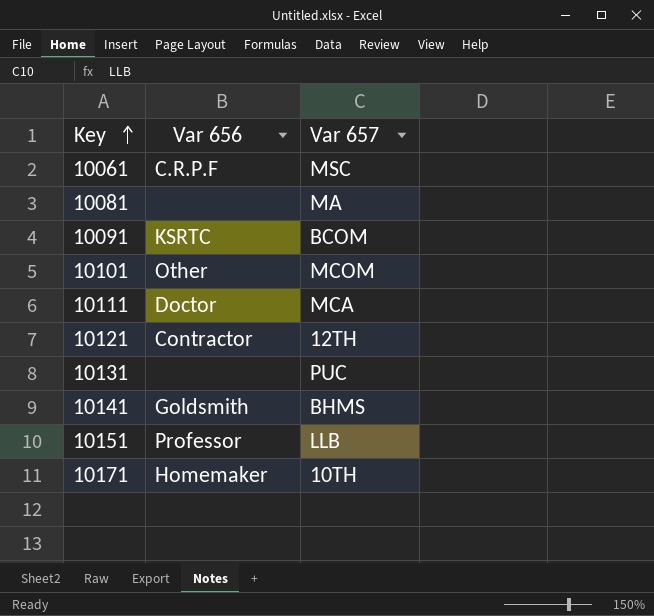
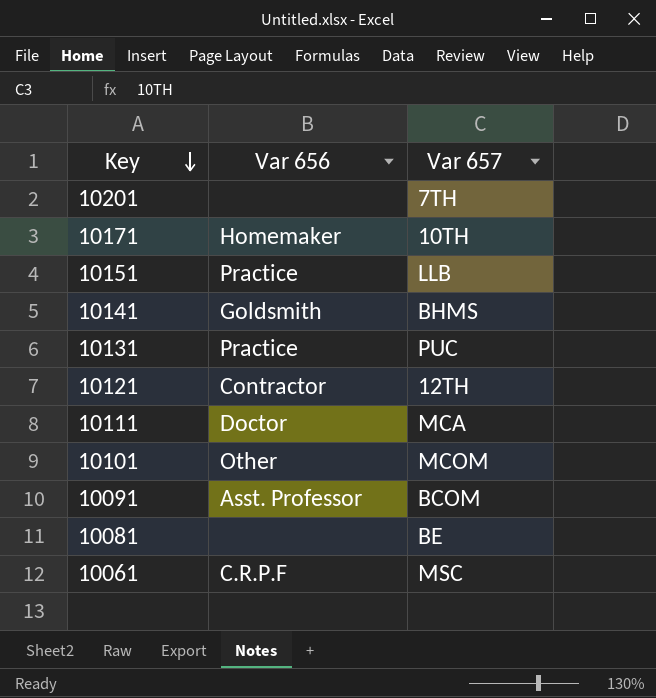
row order: Key ascending -> Key descending
row 10201: none -> none | 7TH
10151 | Var 656: Professor -> Practice
10131 | Var 656: none -> Practice
10091 | Var 656: KSRTC -> Asst. Professor
10081 | Var 657: MA -> BE

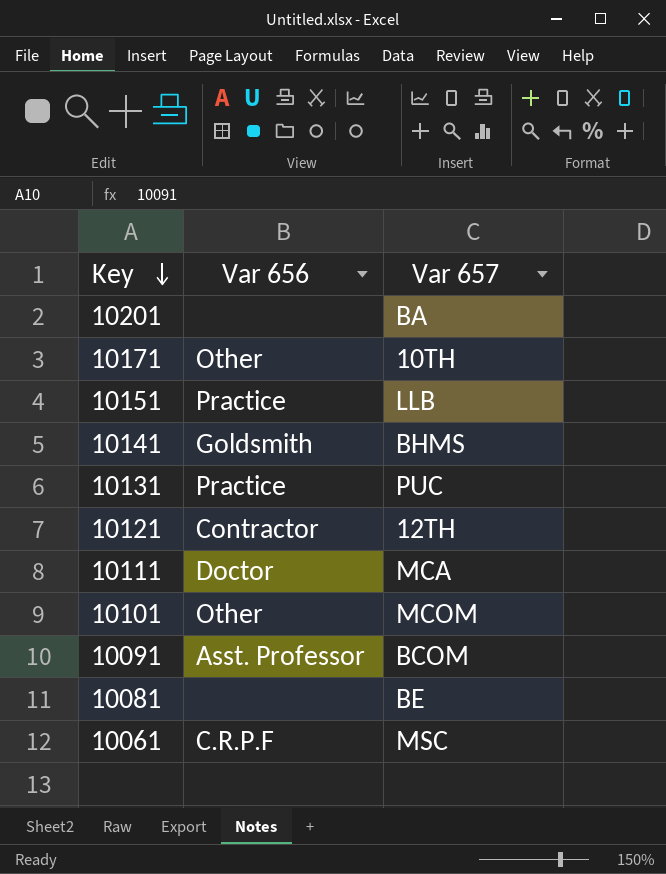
10201 | Var 657: 7TH -> BA
10171 | Var 656: Homemaker -> Other

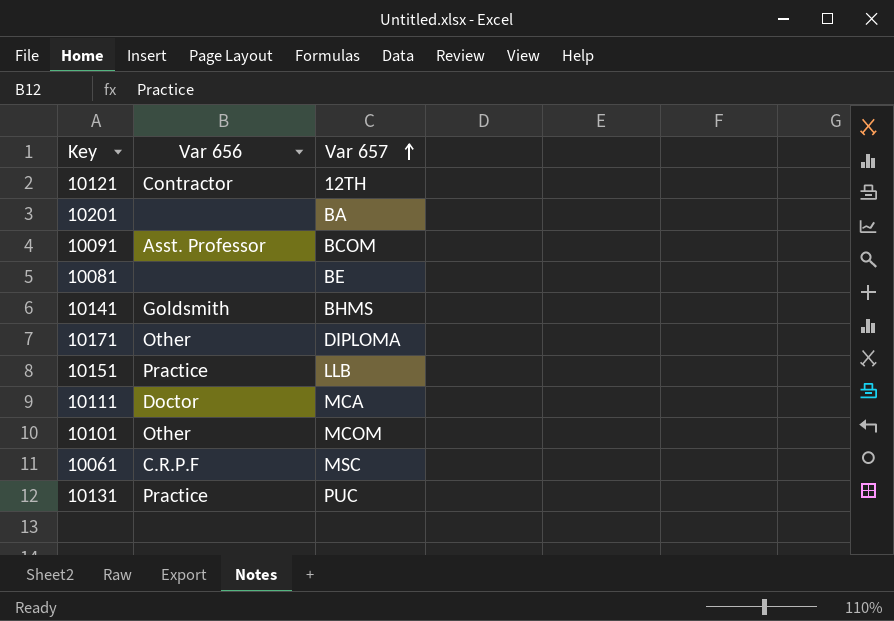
row order: Key descending -> Var 657 ascending
10171 | Var 657: 10TH -> DIPLOMA

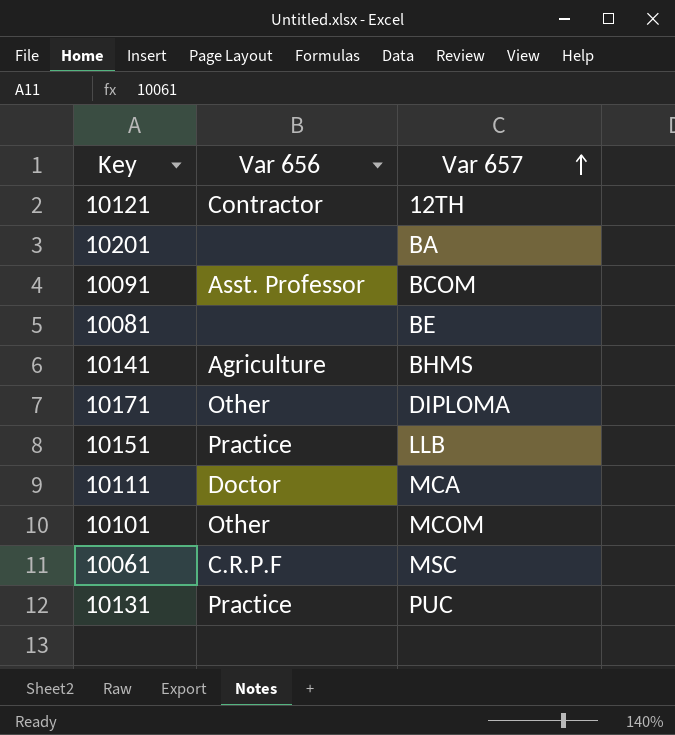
10141 | Var 656: Goldsmith -> Agriculture

